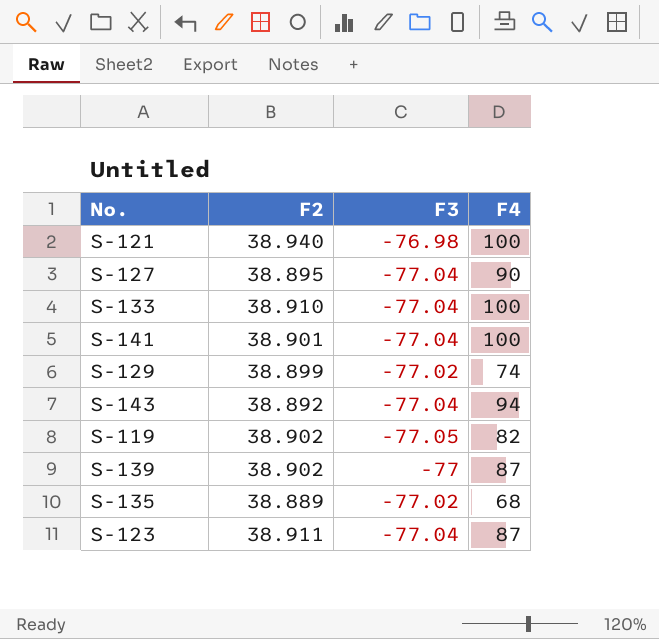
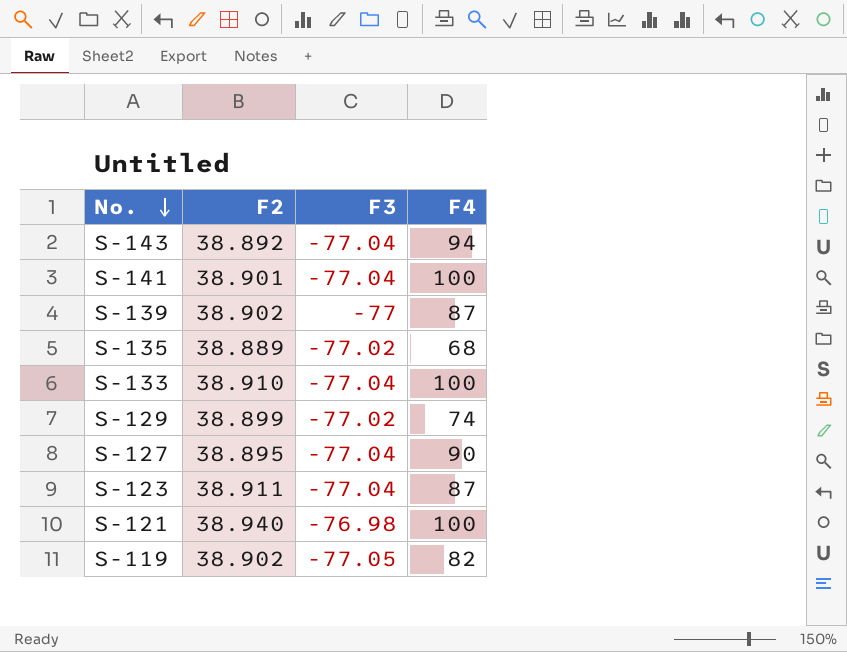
row order: none -> No. descending

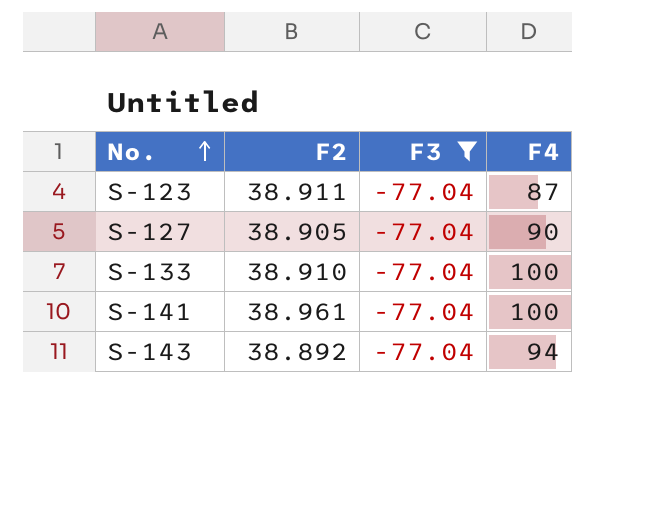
filter: none -> F3 = -77.04
row order: No. descending -> No. ascending
S-127 | F2: 38.895 -> 38.905
S-141 | F2: 38.901 -> 38.961

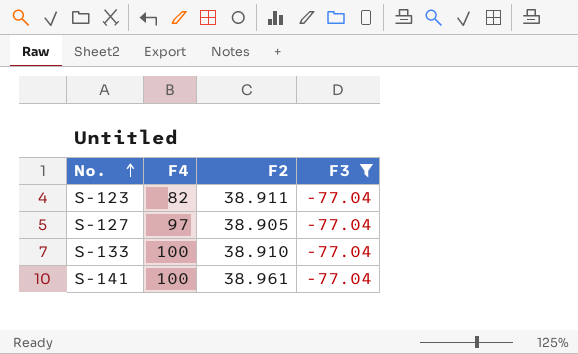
column F4 | position: 4 -> 2
row S-143: 38.892 | -77.04 | 94 -> none
S-123 | F4: 87 -> 82
S-127 | F4: 90 -> 97

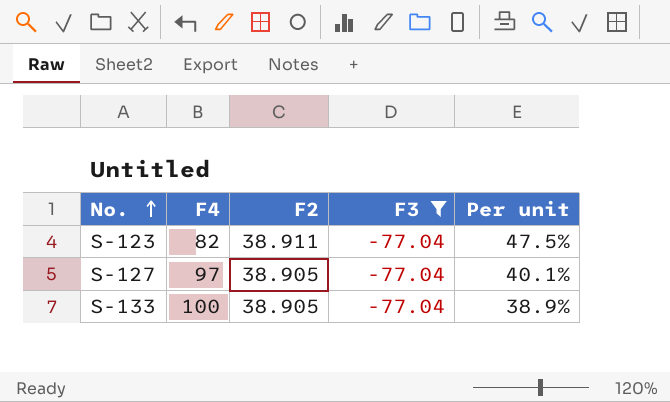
column Per unit | formula: none -> [F2] / [F4]
row S-141: 100 | 38.961 | -77.04 -> none
S-133 | F2: 38.910 -> 38.905

